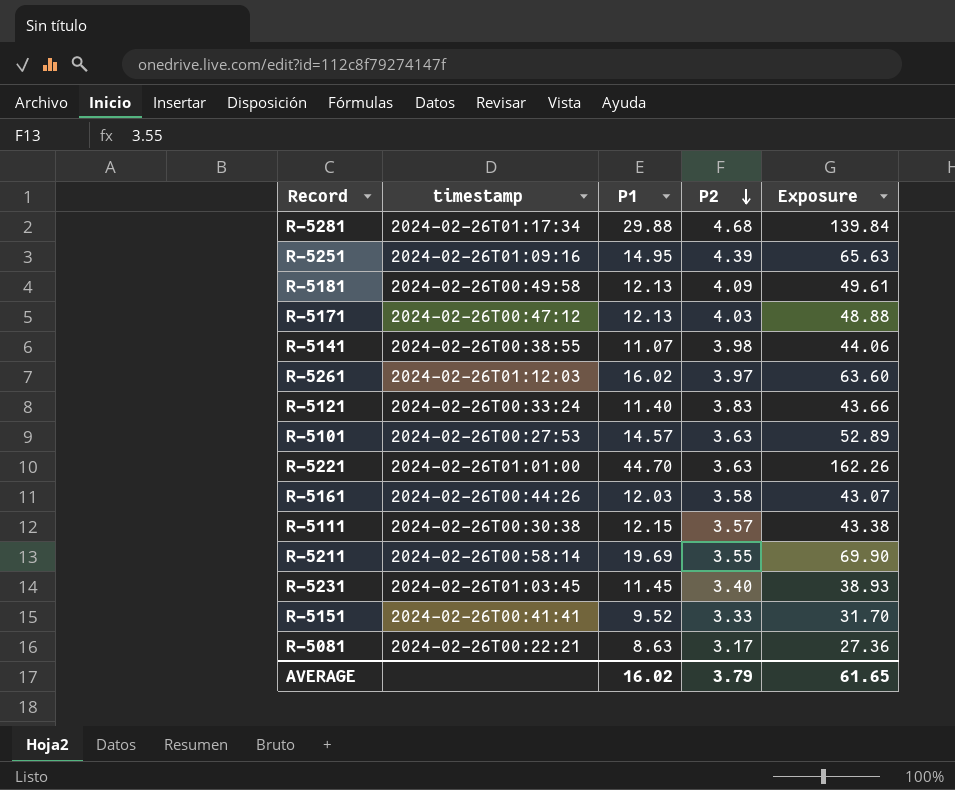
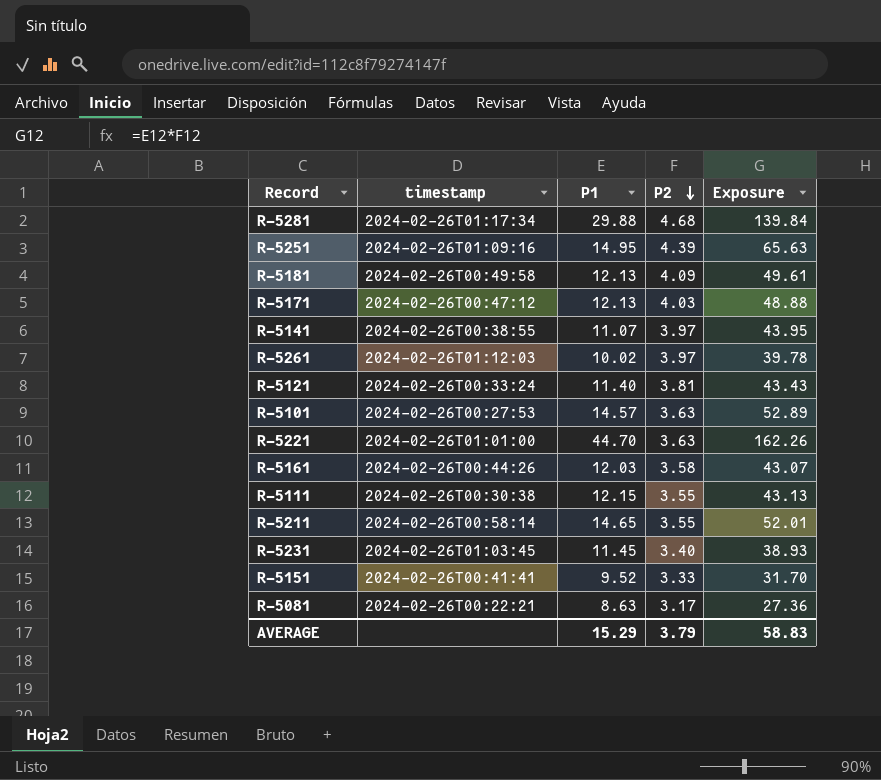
R-5141 | P2: 3.98 -> 3.97
R-5141 | Exposure: 44.06 -> 43.95
R-5261 | P1: 16.02 -> 10.02
R-5261 | Exposure: 63.60 -> 39.78
R-5121 | P2: 3.83 -> 3.81
R-5121 | Exposure: 43.66 -> 43.43
R-5111 | P2: 3.57 -> 3.55
R-5111 | Exposure: 43.38 -> 43.13
R-5211 | P1: 19.69 -> 14.65
R-5211 | Exposure: 69.90 -> 52.01
AVERAGE | P1: 16.02 -> 15.29
AVERAGE | Exposure: 61.65 -> 58.83

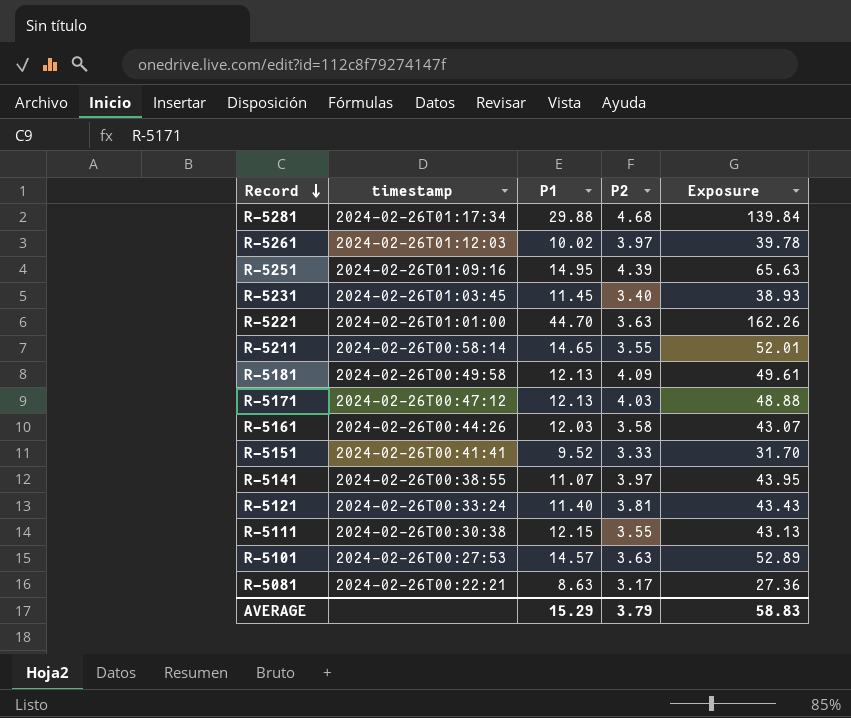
row order: P2 descending -> Record descending

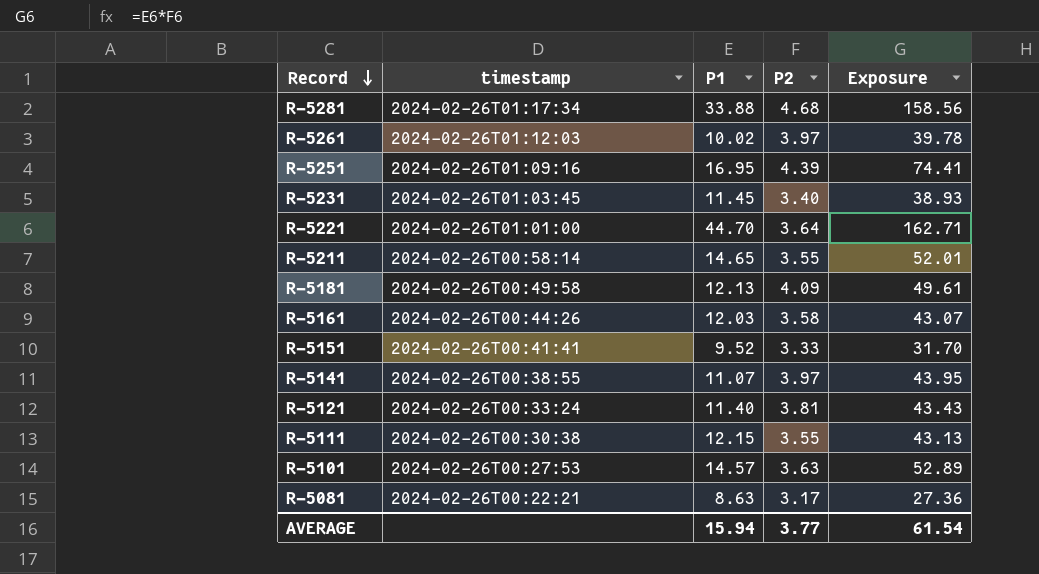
row R-5171: 2024-02-26T00:47:12 | 12.13 | 4.03 | 48.88 -> none
R-5281 | P1: 29.88 -> 33.88
R-5281 | Exposure: 139.84 -> 158.56
R-5251 | P1: 14.95 -> 16.95
R-5251 | Exposure: 65.63 -> 74.41
R-5221 | P2: 3.63 -> 3.64
R-5221 | Exposure: 162.26 -> 162.71
AVERAGE | P1: 15.29 -> 15.94
AVERAGE | P2: 3.79 -> 3.77
AVERAGE | Exposure: 58.83 -> 61.54

